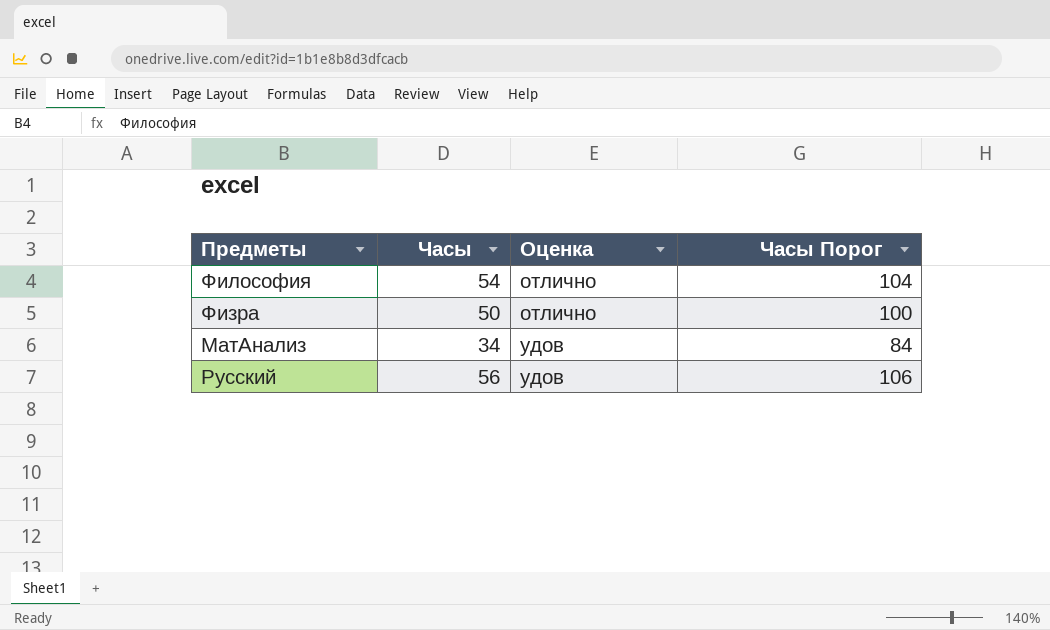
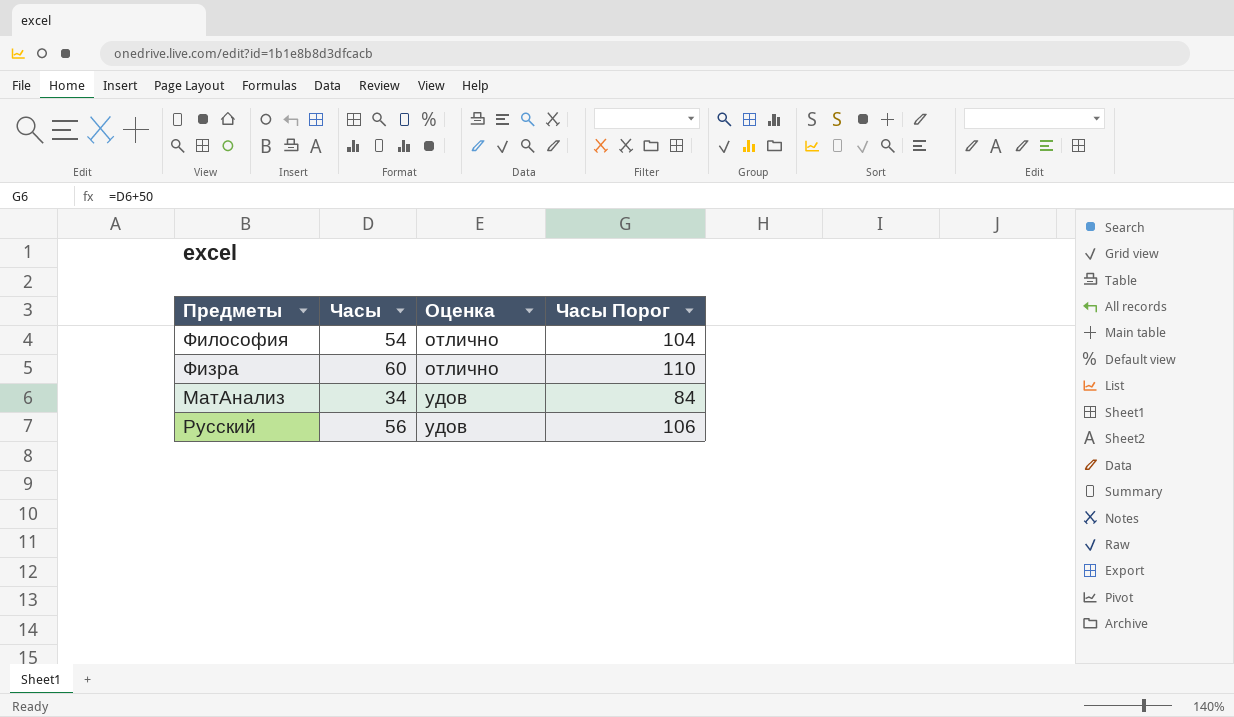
Физра | Часы: 50 -> 60
Физра | Часы Порог: 100 -> 110

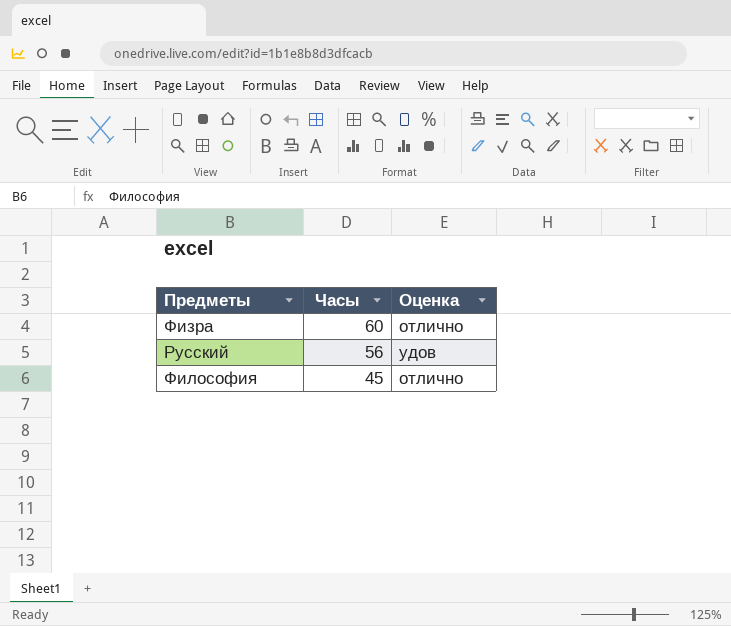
row order: Оценка ascending -> Часы descending
column Часы Порог | formula: [Часы] + 50 -> none
row МатАнализ: 34 | удов | 84 -> none
Философия | Часы: 54 -> 45

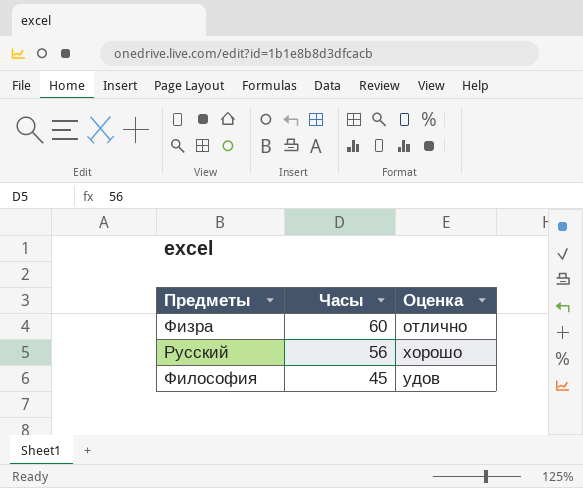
Русский | Оценка: удов -> хорошо
Философия | Оценка: отлично -> удов

